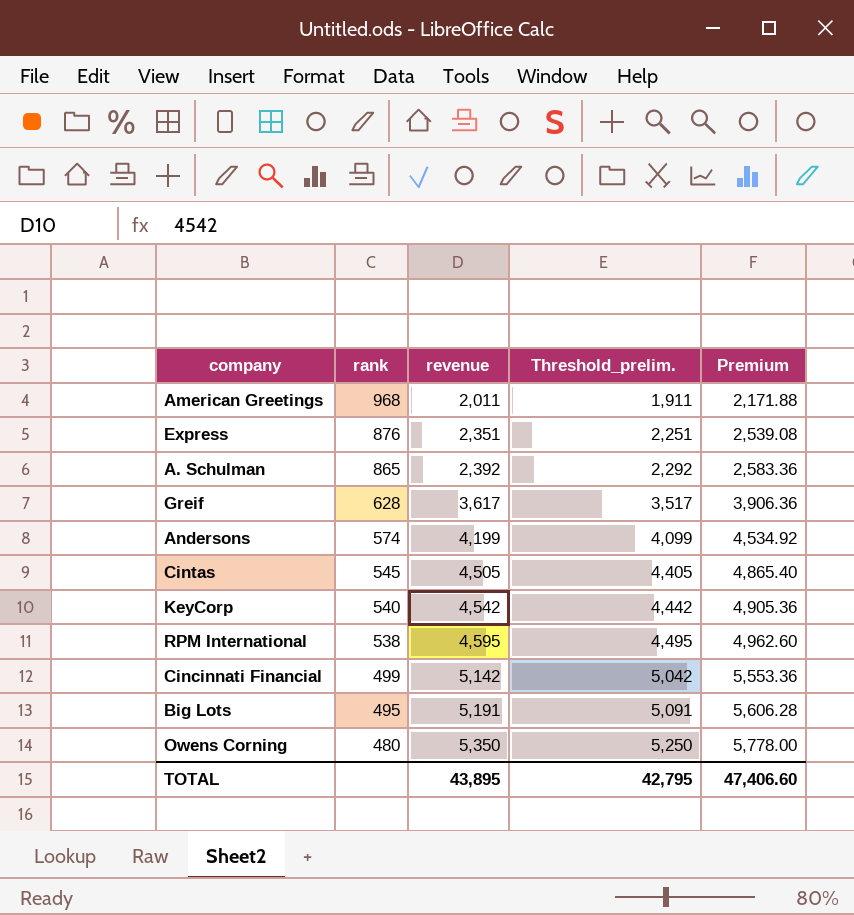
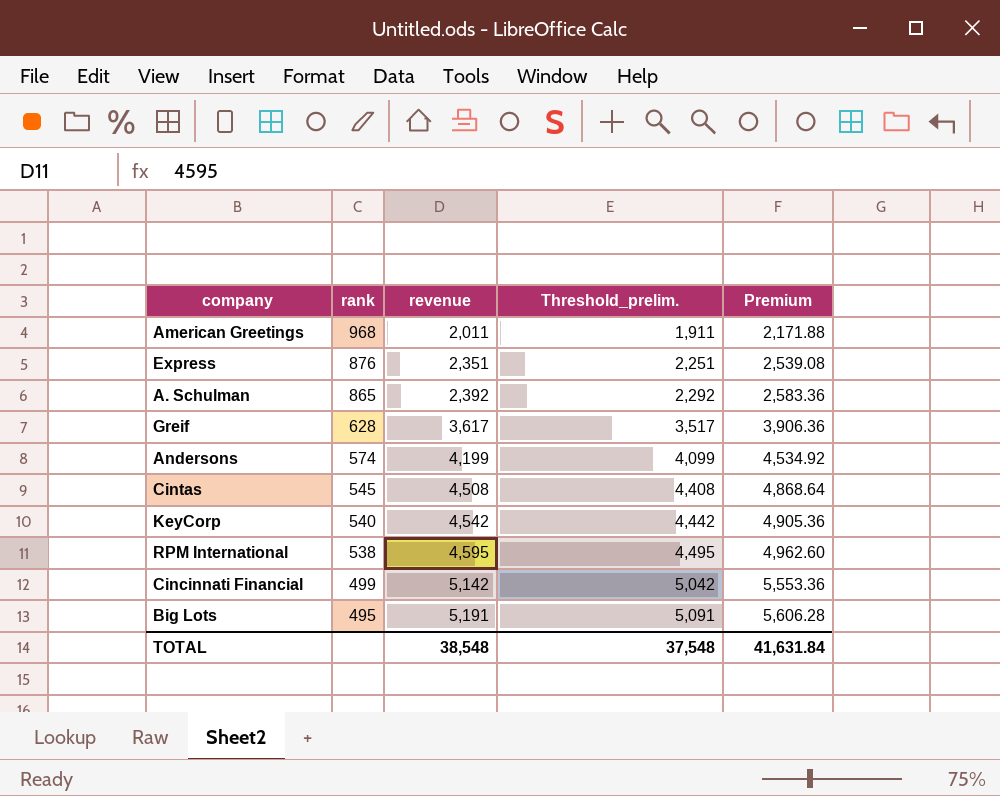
row Owens Corning: 480 | 5,350 | 5,250 | 5,778.00 -> none
Cintas | revenue: 4,505 -> 4,508
Cintas | Threshold_prelim.: 4,405 -> 4,408
Cintas | Premium: 4,865.40 -> 4,868.64
TOTAL | revenue: 43,895 -> 38,548
TOTAL | Threshold_prelim.: 42,795 -> 37,548
TOTAL | Premium: 47,406.60 -> 41,631.84

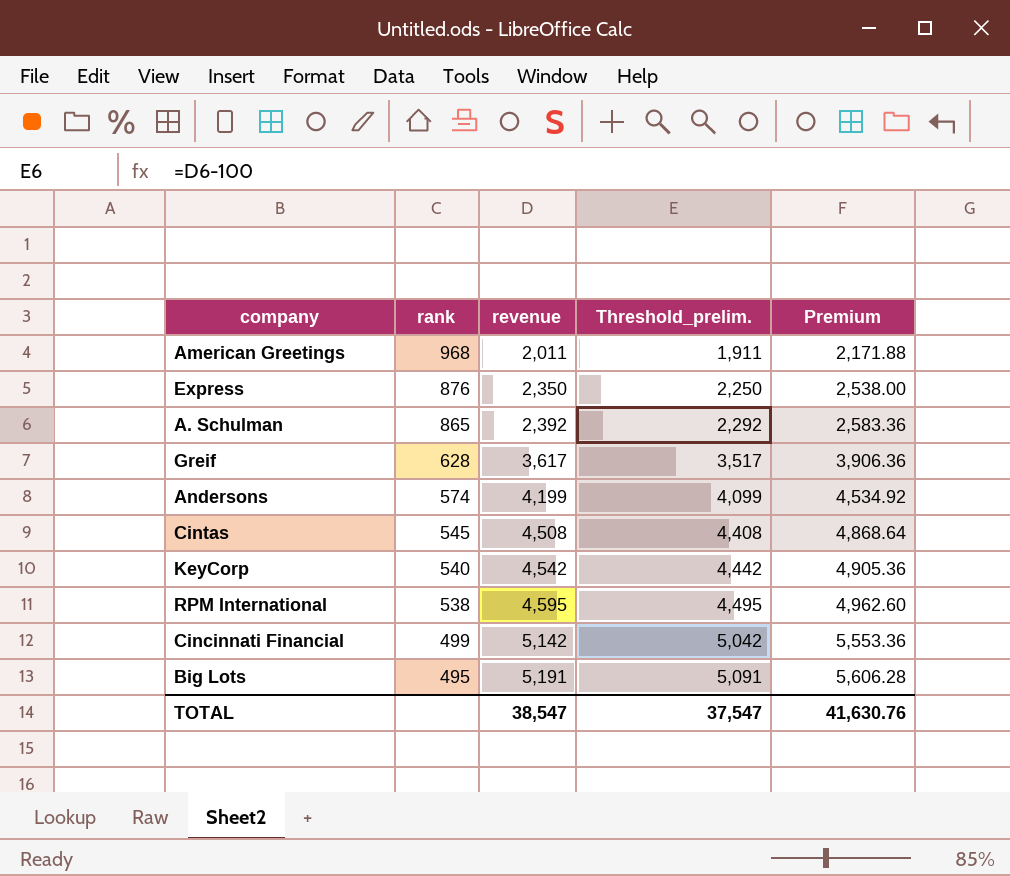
Express | revenue: 2,351 -> 2,350
Express | Threshold_prelim.: 2,251 -> 2,250
Express | Premium: 2,539.08 -> 2,538.00
TOTAL | revenue: 38,548 -> 38,547
TOTAL | Threshold_prelim.: 37,548 -> 37,547
TOTAL | Premium: 41,631.84 -> 41,630.76

